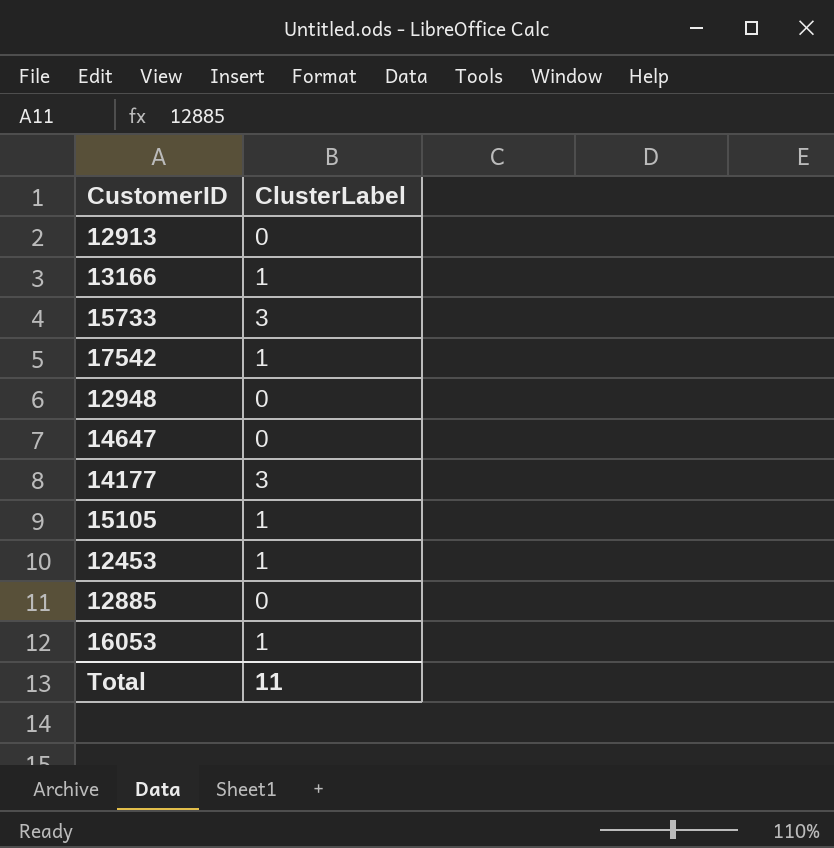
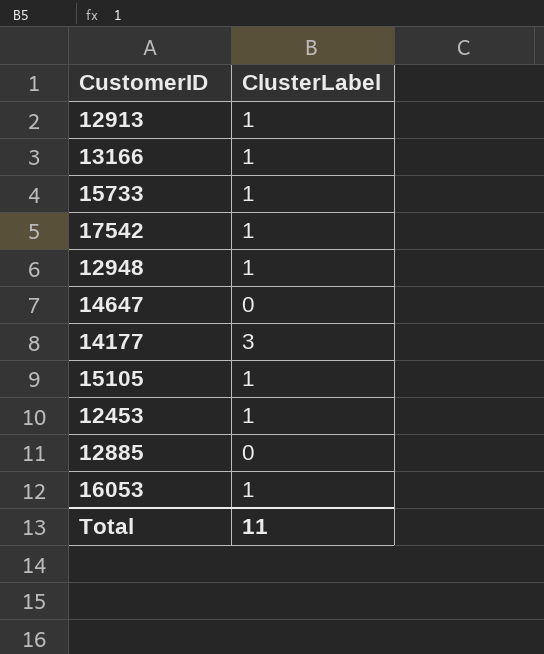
12913 | ClusterLabel: 0 -> 1
15733 | ClusterLabel: 3 -> 1
12948 | ClusterLabel: 0 -> 1

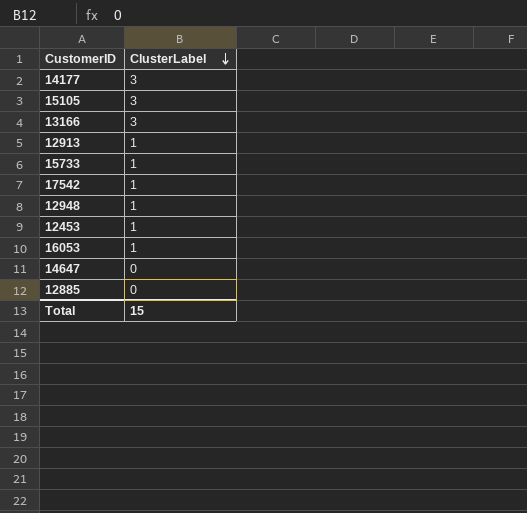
row order: none -> ClusterLabel descending
15105 | ClusterLabel: 1 -> 3
13166 | ClusterLabel: 1 -> 3
Total | ClusterLabel: 11 -> 15

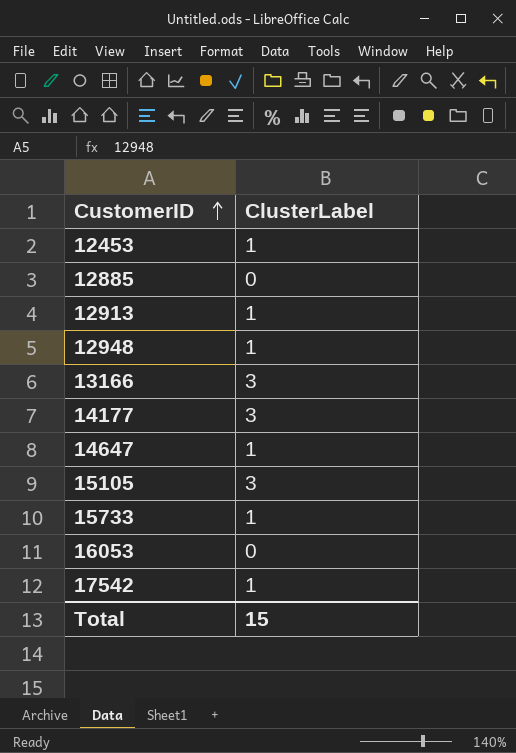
row order: ClusterLabel descending -> CustomerID ascending
14647 | ClusterLabel: 0 -> 1
16053 | ClusterLabel: 1 -> 0

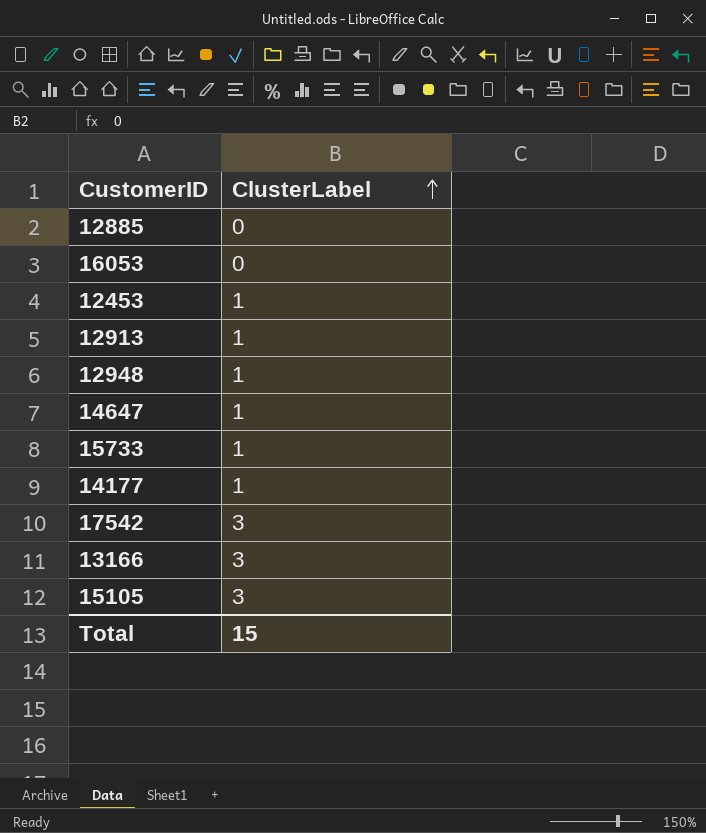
row order: CustomerID ascending -> ClusterLabel ascending
14177 | ClusterLabel: 3 -> 1
17542 | ClusterLabel: 1 -> 3

